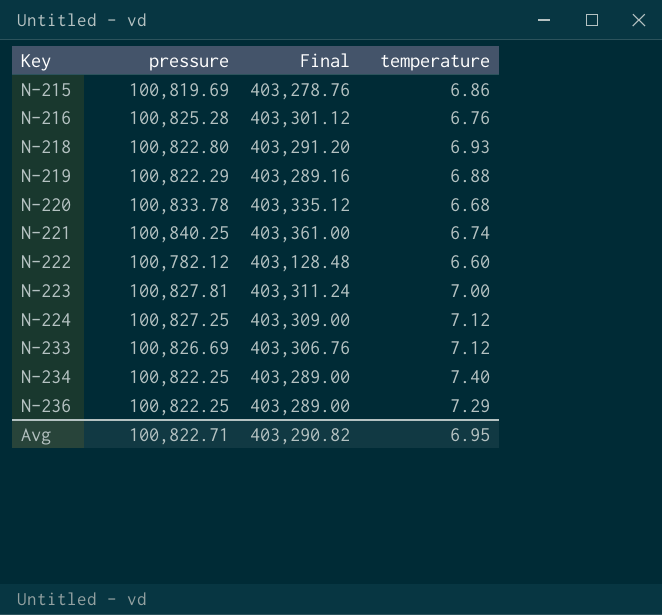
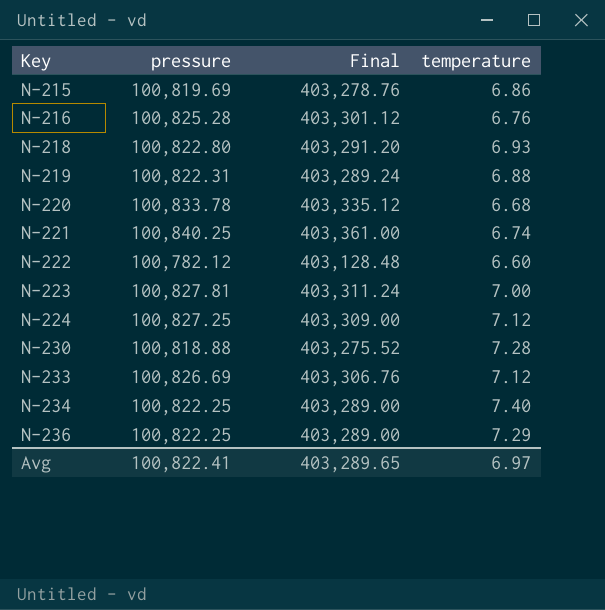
N-219 | pressure: 100,822.29 -> 100,822.31
N-219 | Final: 403,289.16 -> 403,289.24
row N-230: none -> 100,818.88 | 403,275.52 | 7.28
Avg | pressure: 100,822.71 -> 100,822.41
Avg | Final: 403,290.82 -> 403,289.65
Avg | temperature: 6.95 -> 6.97

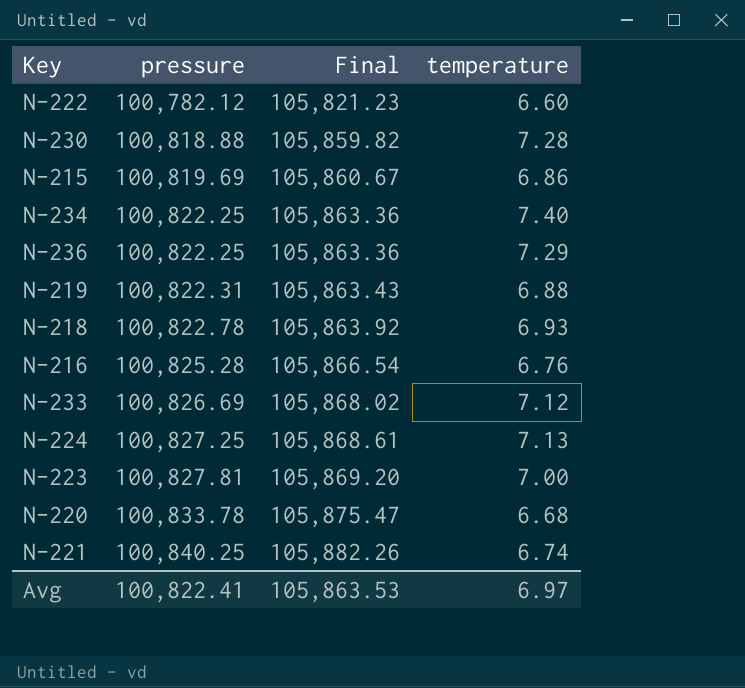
row order: Key ascending -> pressure ascending
column Final | formula: [pressure] * 4 -> [pressure] * 1.05
N-218 | pressure: 100,822.80 -> 100,822.78
N-224 | temperature: 7.12 -> 7.13
Avg | Final: 403,289.65 -> 105,863.53

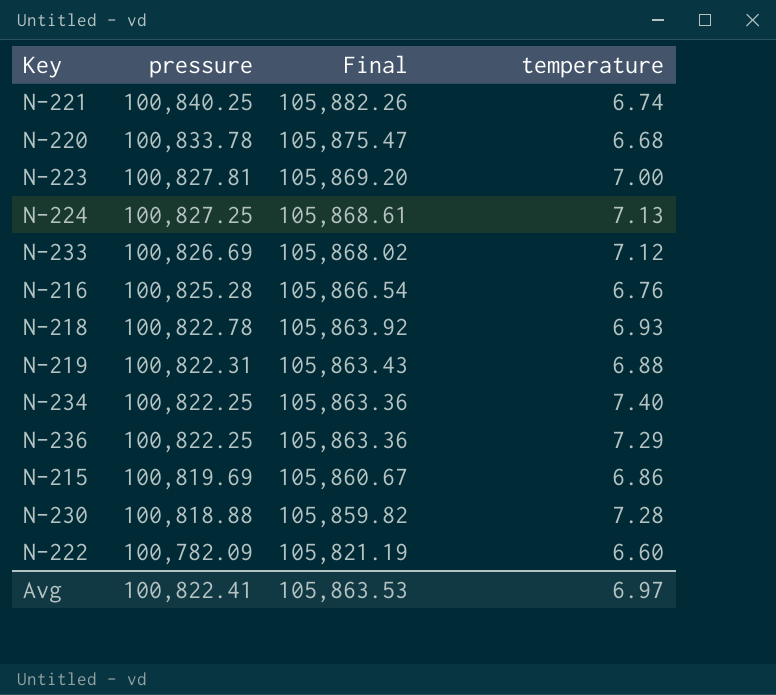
row order: pressure ascending -> pressure descending
N-222 | pressure: 100,782.12 -> 100,782.09
N-222 | Final: 105,821.23 -> 105,821.19

